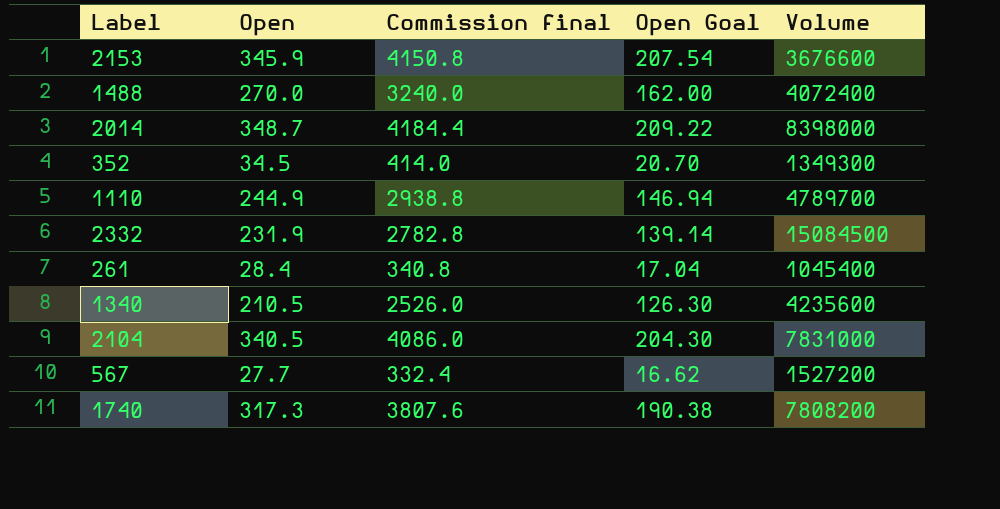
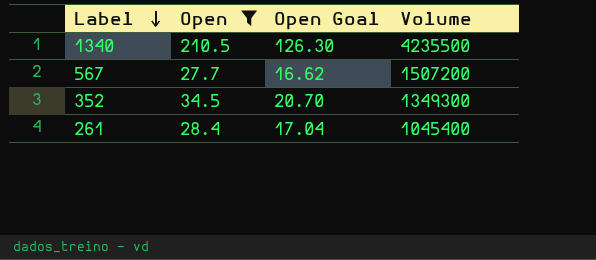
filter: none -> Open <= 210.5
row order: none -> Label descending
column Commission final | formula: [Open] * 12 -> none
1340 | Volume: 4235600 -> 4235500
567 | Volume: 1527200 -> 1507200

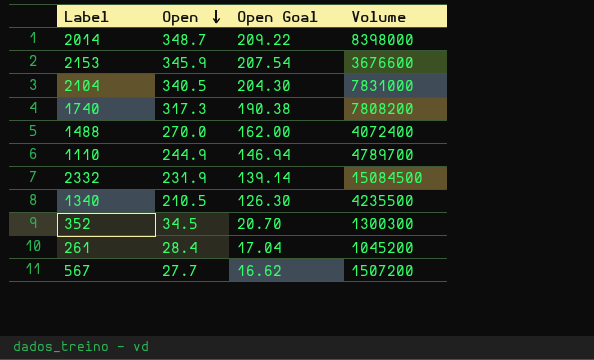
filter: Open <= 210.5 -> none
row order: Label descending -> Open descending
352 | Volume: 1349300 -> 1300300
261 | Volume: 1045400 -> 1045200

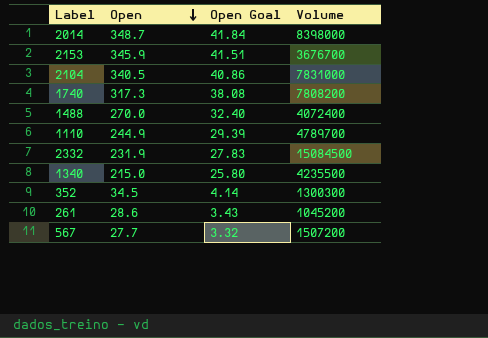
column Open Goal | formula: [Open] * 0.6 -> [Open] * 0.12
2153 | Volume: 3676600 -> 3676700
1340 | Open: 210.5 -> 215.0
261 | Open: 28.4 -> 28.6

